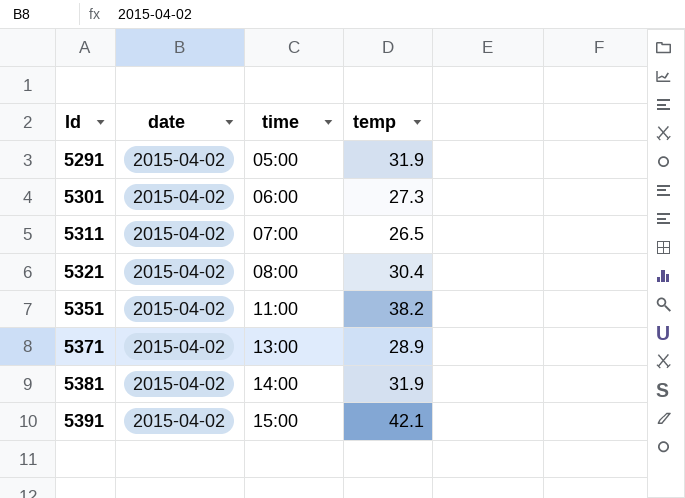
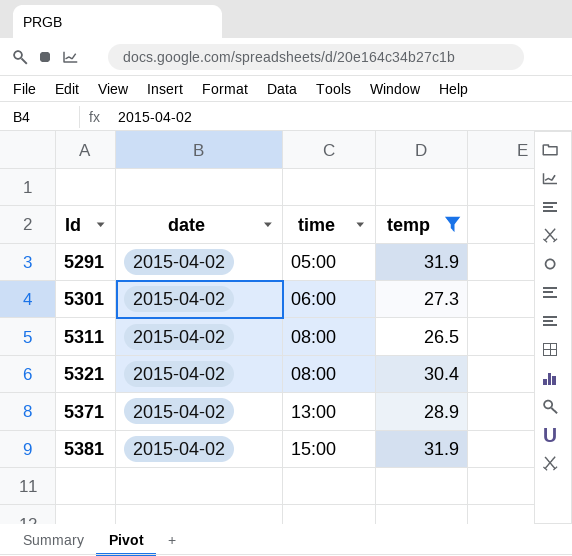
filter: none -> temp <= 31.9
5311 | time: 07:00 -> 08:00
5381 | time: 14:00 -> 15:00

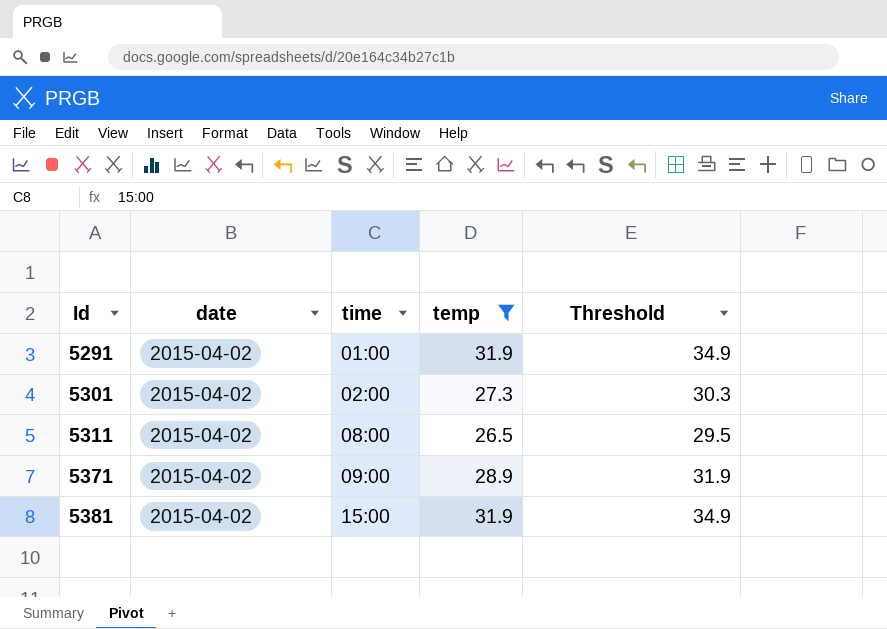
column Threshold | formula: none -> [temp] + 3
row 5321: 2015-04-02 | 08:00 | 30.4 -> none
5291 | time: 05:00 -> 01:00
5301 | time: 06:00 -> 02:00
5371 | time: 13:00 -> 09:00

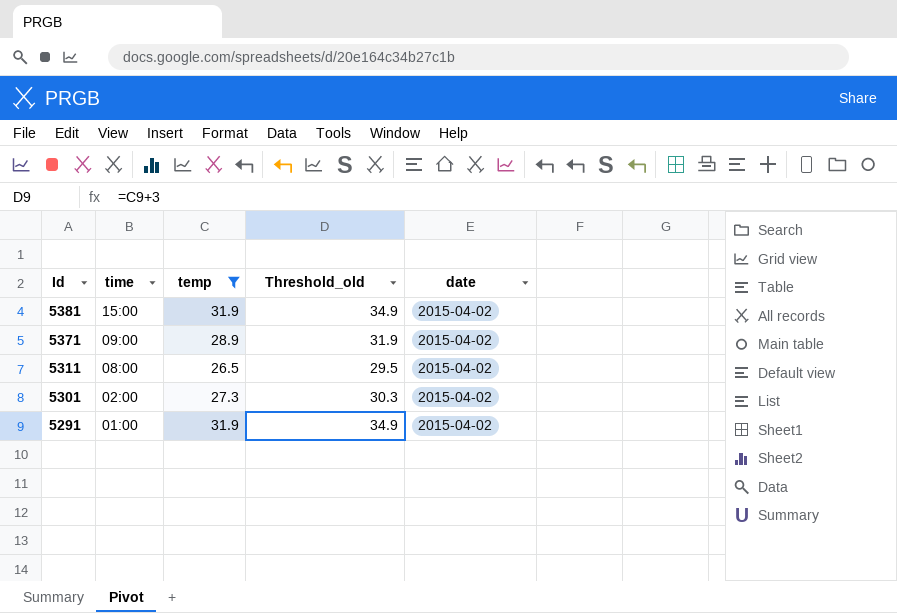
row order: Id ascending -> Id descending
column name: Threshold -> Threshold_old
column date | position: 2 -> 5

